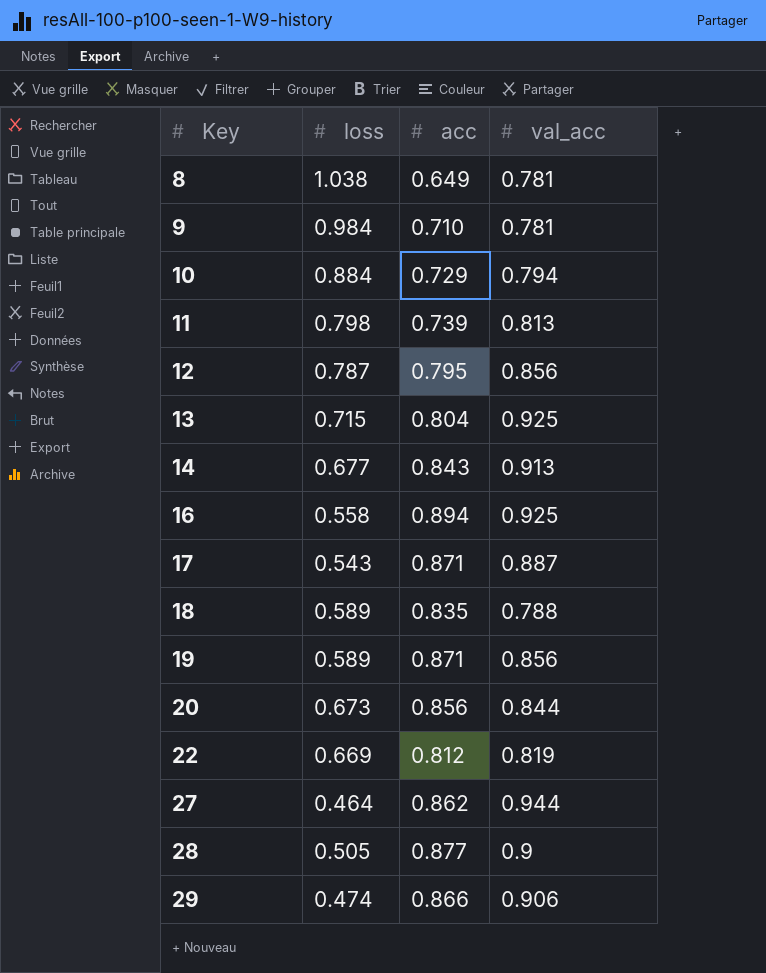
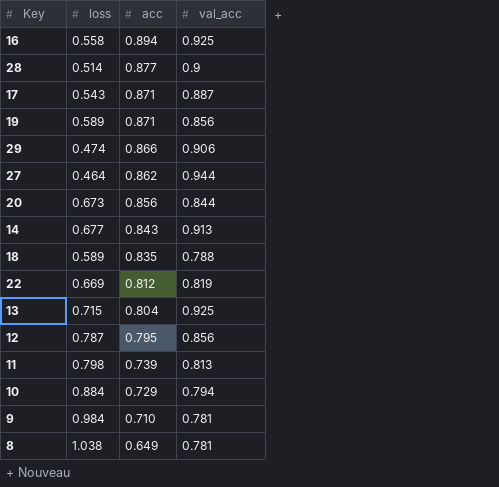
row order: Key ascending -> acc descending
28 | loss: 0.505 -> 0.514

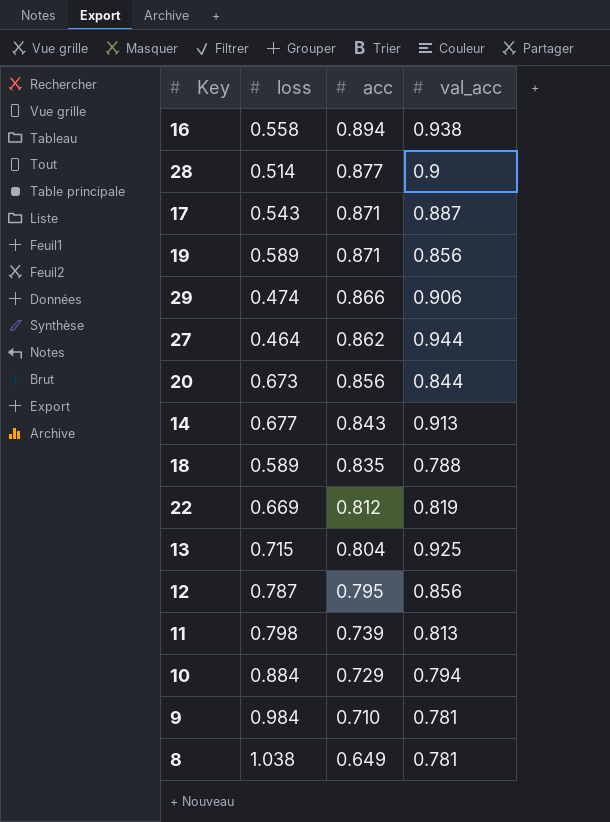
16 | val_acc: 0.925 -> 0.938

